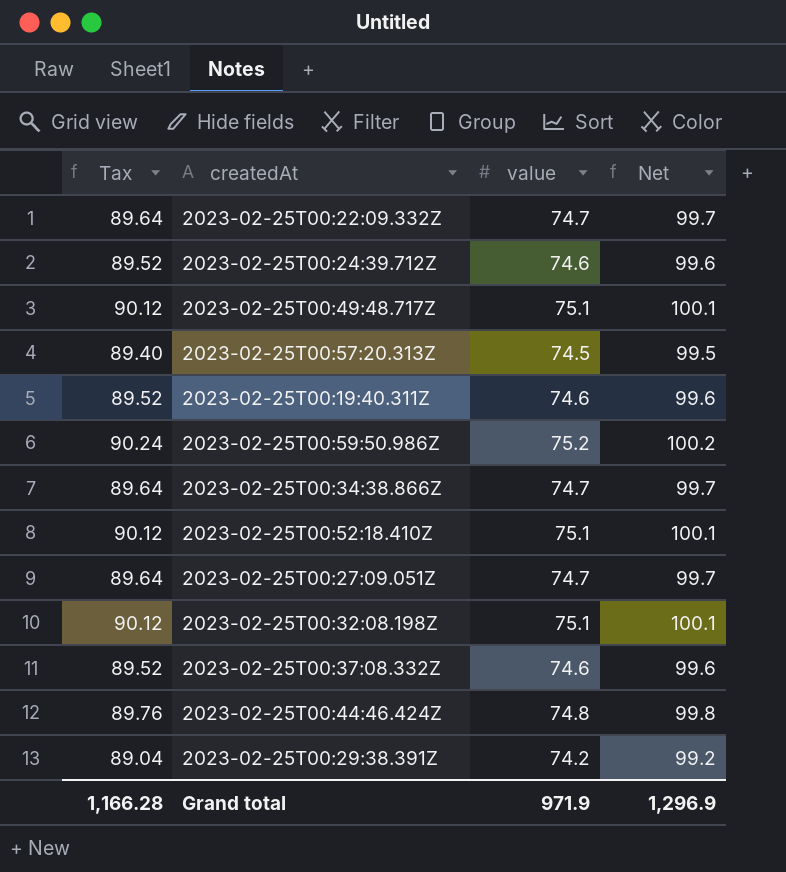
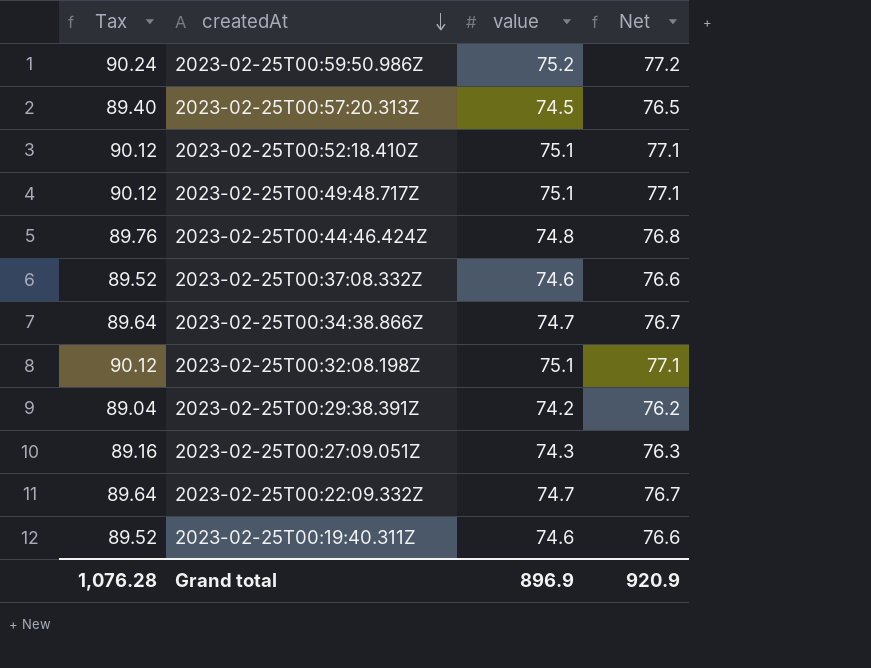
row order: none -> createdAt descending
column Net | formula: [value] + 25 -> [value] + 2
row 2023-02-25T00:24:39.712Z: 89.52 | 74.6 | 99.6 -> none
2023-02-25T00:27:09.051Z | Tax: 89.64 -> 89.16
2023-02-25T00:27:09.051Z | value: 74.7 -> 74.3
Grand total | Tax: 1,166.28 -> 1,076.28
Grand total | value: 971.9 -> 896.9
Grand total | Net: 1,296.9 -> 920.9

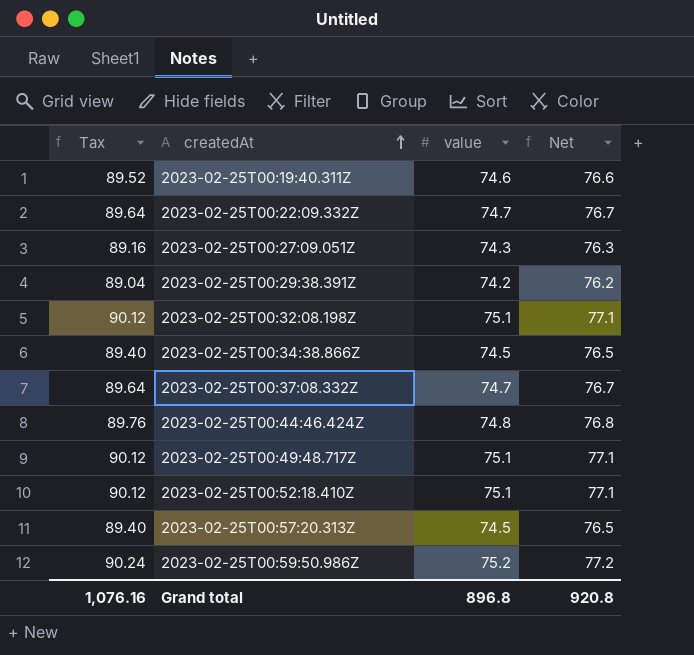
row order: createdAt descending -> createdAt ascending
2023-02-25T00:34:38.866Z | Tax: 89.64 -> 89.40
2023-02-25T00:34:38.866Z | value: 74.7 -> 74.5
2023-02-25T00:34:38.866Z | Net: 76.7 -> 76.5
2023-02-25T00:37:08.332Z | Tax: 89.52 -> 89.64
2023-02-25T00:37:08.332Z | value: 74.6 -> 74.7
2023-02-25T00:37:08.332Z | Net: 76.6 -> 76.7
Grand total | Tax: 1,076.28 -> 1,076.16
Grand total | value: 896.9 -> 896.8
Grand total | Net: 920.9 -> 920.8

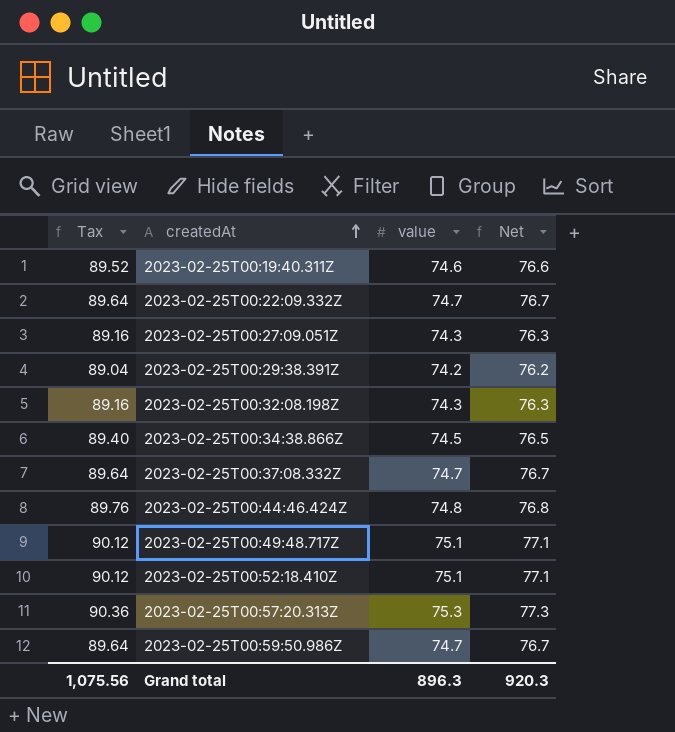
2023-02-25T00:32:08.198Z | Tax: 90.12 -> 89.16
2023-02-25T00:32:08.198Z | value: 75.1 -> 74.3
2023-02-25T00:32:08.198Z | Net: 77.1 -> 76.3
2023-02-25T00:57:20.313Z | Tax: 89.40 -> 90.36
2023-02-25T00:57:20.313Z | value: 74.5 -> 75.3
2023-02-25T00:57:20.313Z | Net: 76.5 -> 77.3
2023-02-25T00:59:50.986Z | Tax: 90.24 -> 89.64
2023-02-25T00:59:50.986Z | value: 75.2 -> 74.7
2023-02-25T00:59:50.986Z | Net: 77.2 -> 76.7
Grand total | Tax: 1,076.16 -> 1,075.56
Grand total | value: 896.8 -> 896.3
Grand total | Net: 920.8 -> 920.3

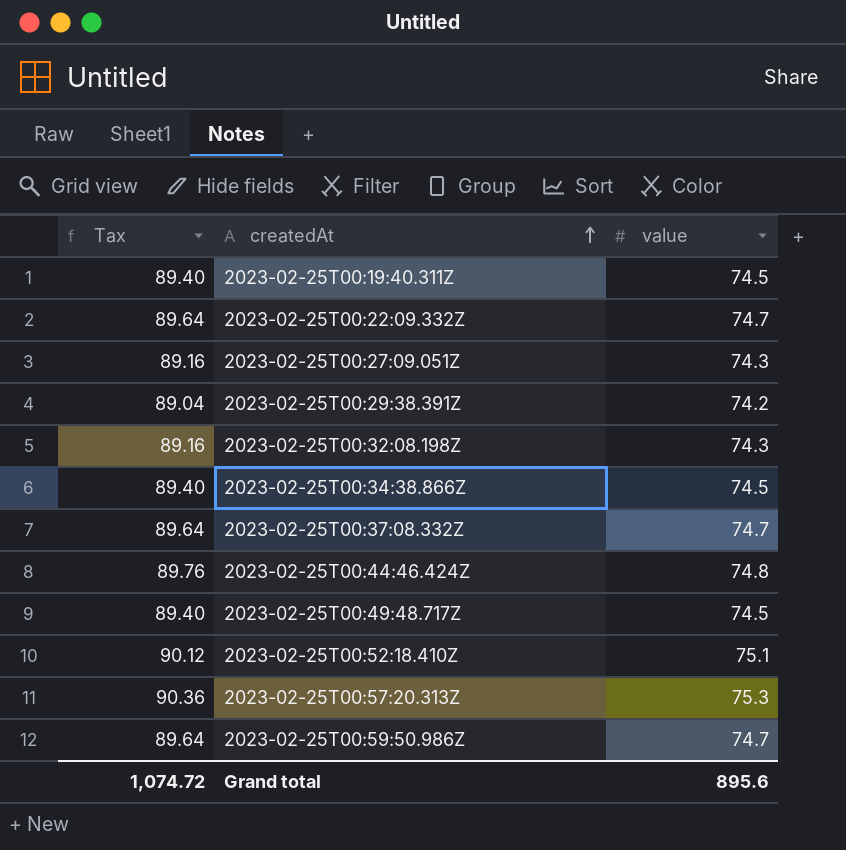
column Net | formula: [value] + 2 -> none
2023-02-25T00:19:40.311Z | Tax: 89.52 -> 89.40
2023-02-25T00:19:40.311Z | value: 74.6 -> 74.5
2023-02-25T00:49:48.717Z | Tax: 90.12 -> 89.40
2023-02-25T00:49:48.717Z | value: 75.1 -> 74.5
Grand total | Tax: 1,075.56 -> 1,074.72
Grand total | value: 896.3 -> 895.6

